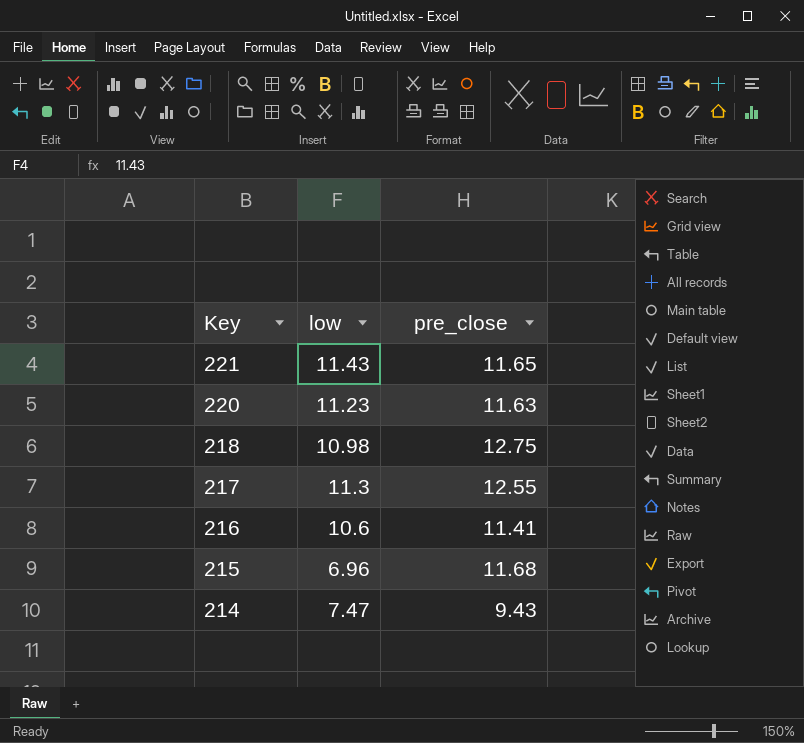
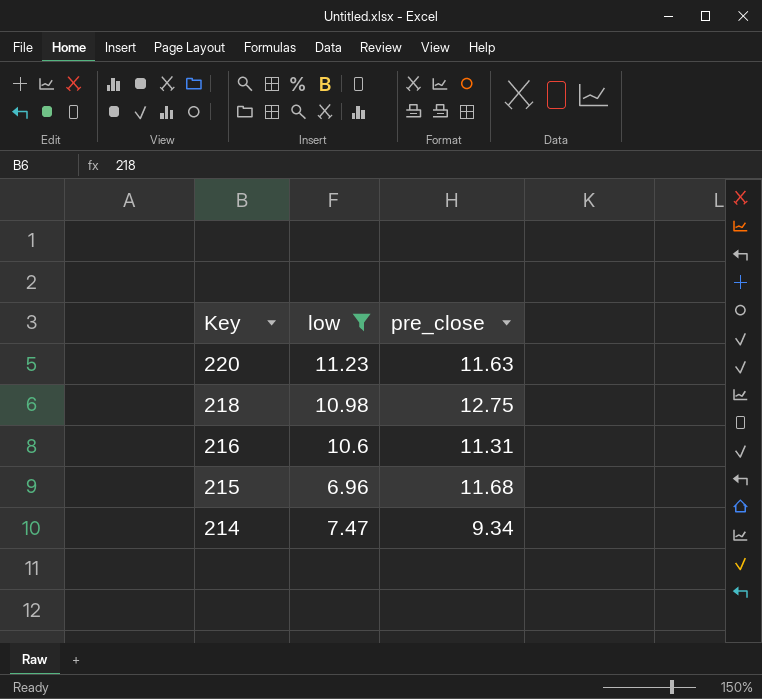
filter: none -> low <= 11.23
216 | pre_close: 11.41 -> 11.31
214 | pre_close: 9.43 -> 9.34

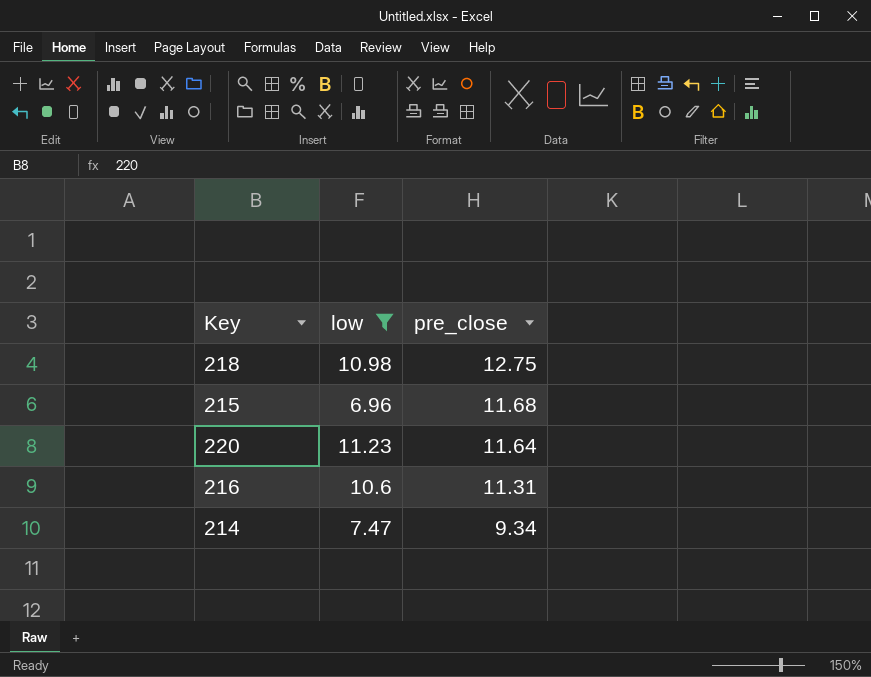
row order: Key descending -> pre_close descending
220 | pre_close: 11.63 -> 11.64

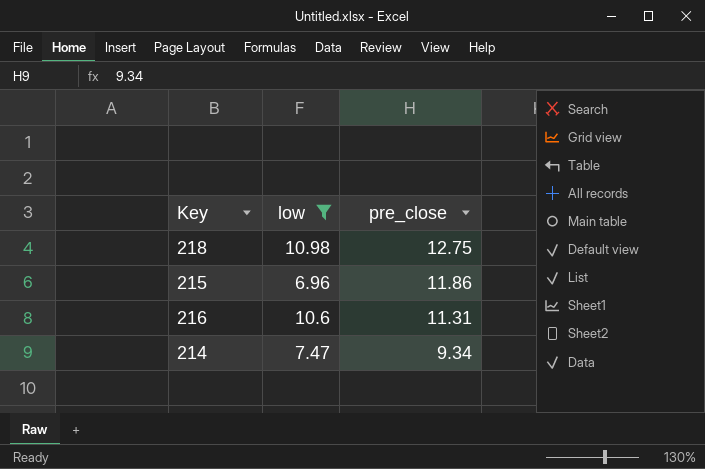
row 220: 11.23 | 11.64 -> none
215 | pre_close: 11.68 -> 11.86

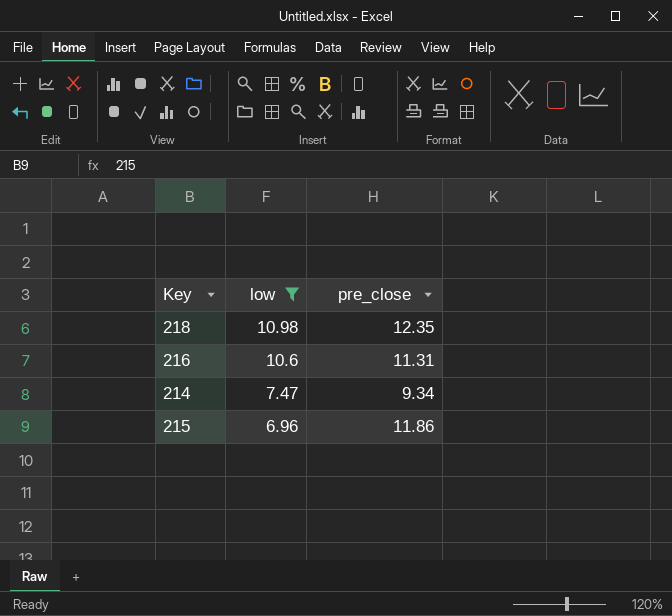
row order: pre_close descending -> low descending
218 | pre_close: 12.75 -> 12.35

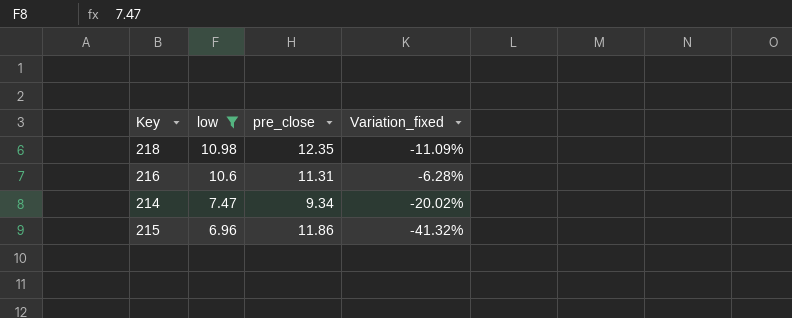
column Variation_fixed | formula: none -> ([low] - [pre_close]) / [pre_close]

